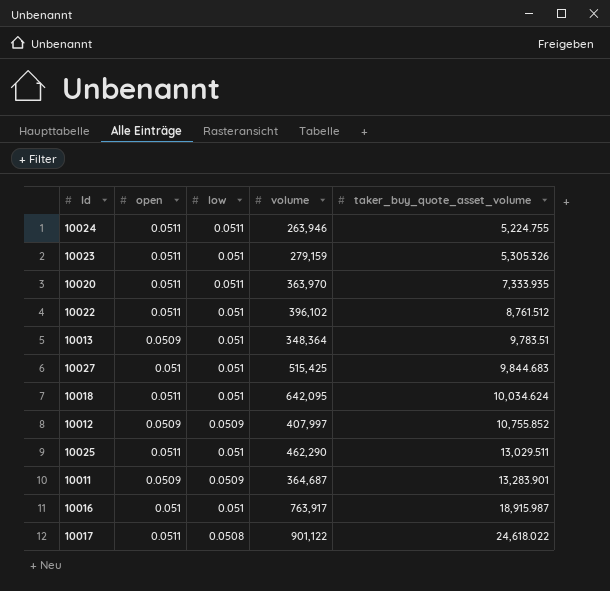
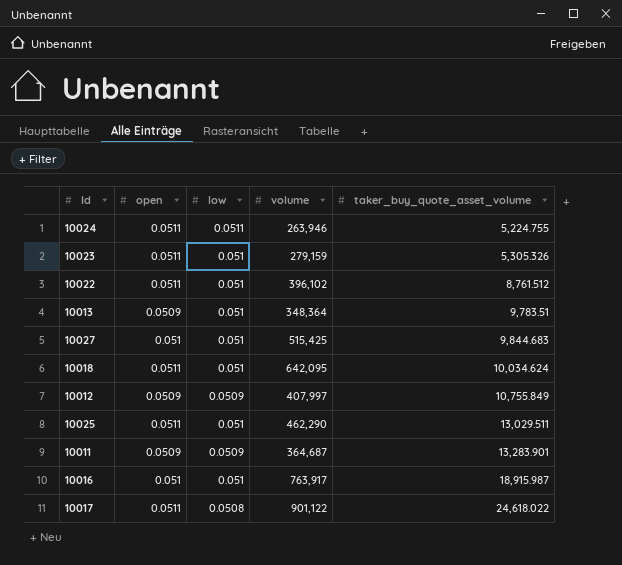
row 10020: 0.0511 | 0.0511 | 363,970 | 7,333.935 -> none
10012 | taker_buy_quote_asset_volume: 10,755.852 -> 10,755.849

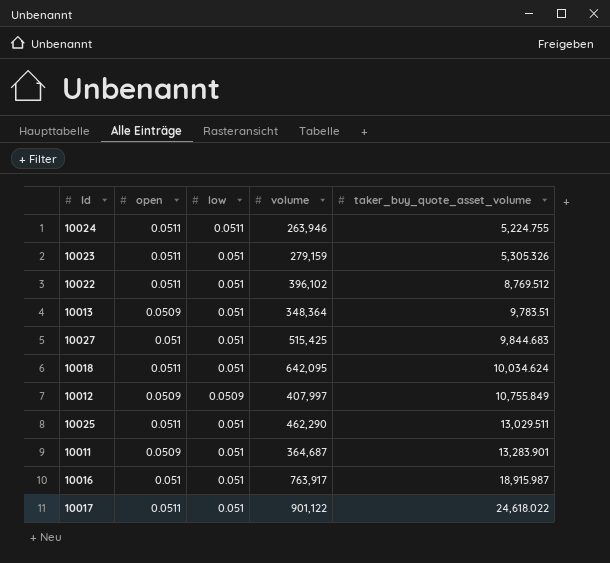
10022 | taker_buy_quote_asset_volume: 8,761.512 -> 8,769.512
10011 | low: 0.0509 -> 0.051
10017 | low: 0.0508 -> 0.051

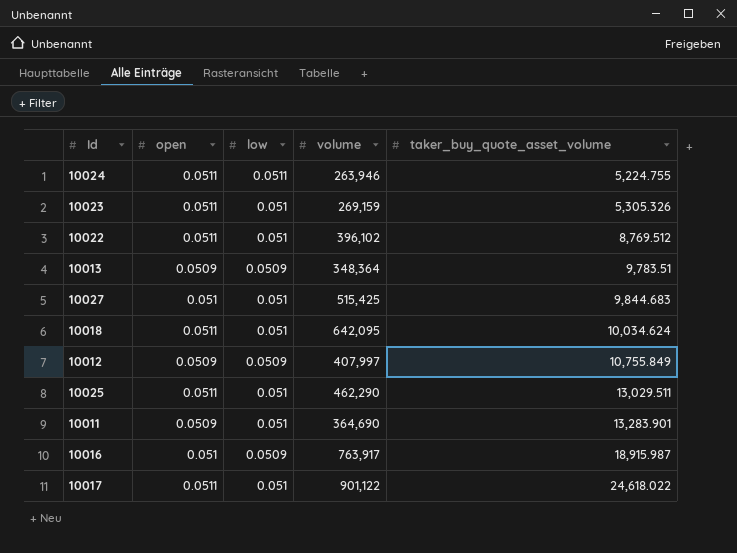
10023 | volume: 279,159 -> 269,159
10013 | low: 0.051 -> 0.0509
10011 | volume: 364,687 -> 364,690
10016 | low: 0.051 -> 0.0509

